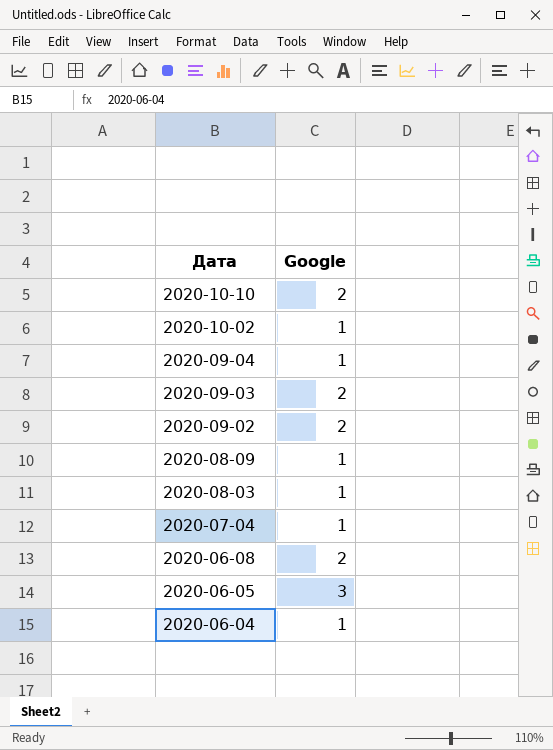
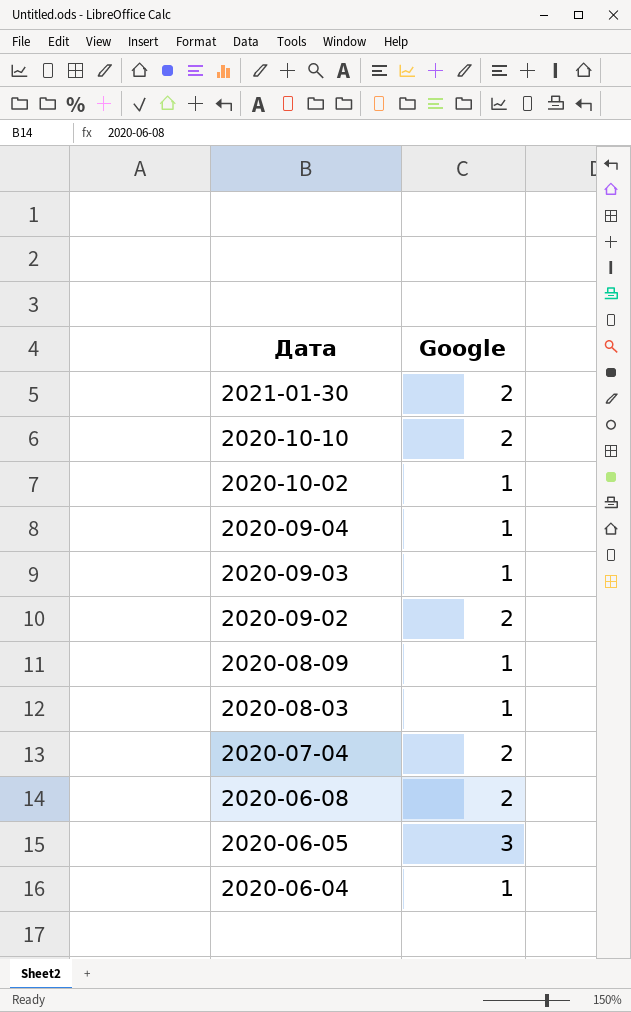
row 2021-01-30: none -> 2
2020-09-03 | Google: 2 -> 1
2020-07-04 | Google: 1 -> 2

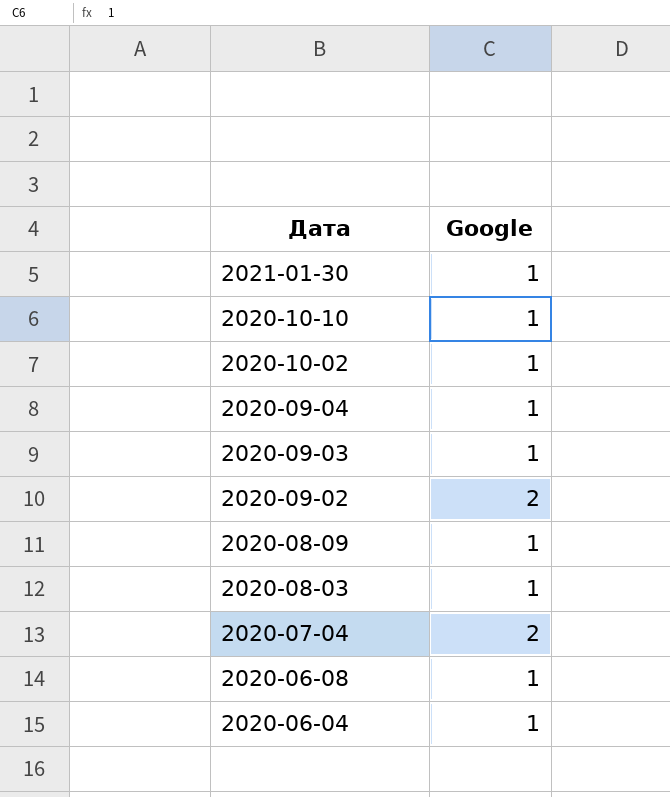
row 2020-06-05: 3 -> none
2021-01-30 | Google: 2 -> 1
2020-10-10 | Google: 2 -> 1
2020-06-08 | Google: 2 -> 1

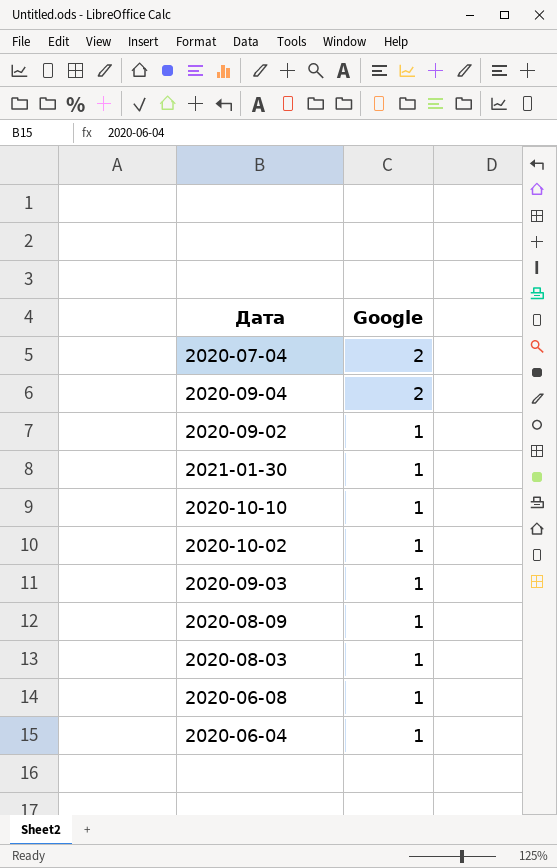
row order: Дата descending -> Google descending
2020-09-04 | Google: 1 -> 2
2020-09-02 | Google: 2 -> 1

